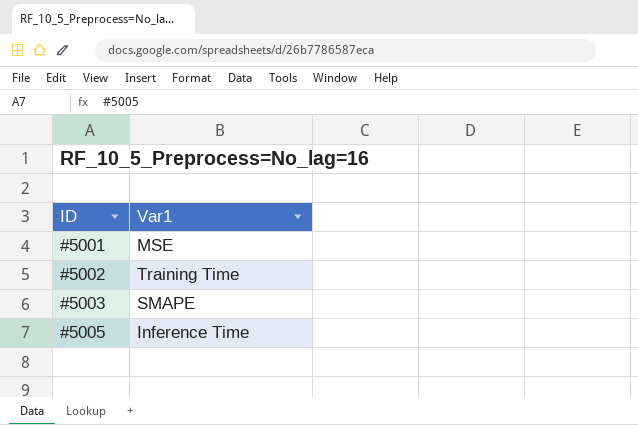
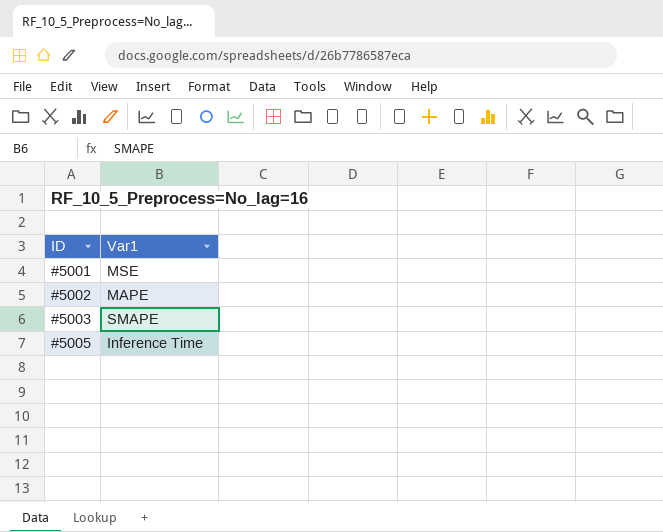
#5002 | Var1: Training Time -> MAPE

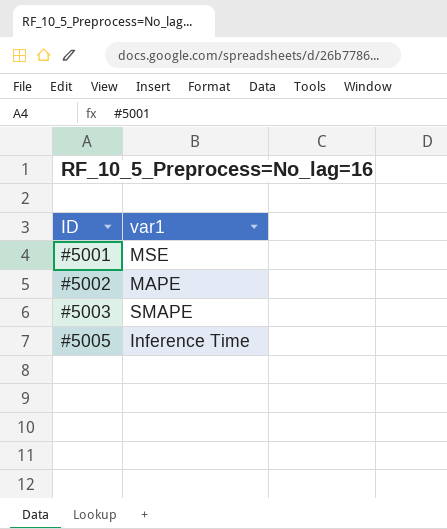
column name: Var1 -> var1

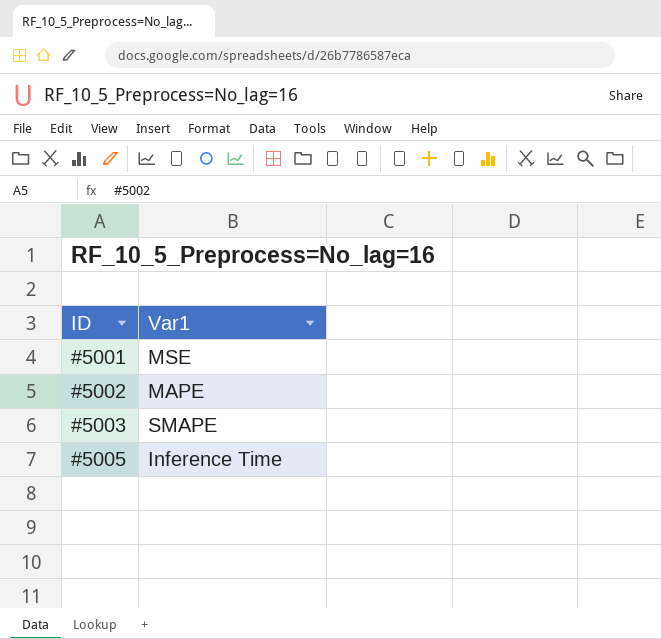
column name: var1 -> Var1

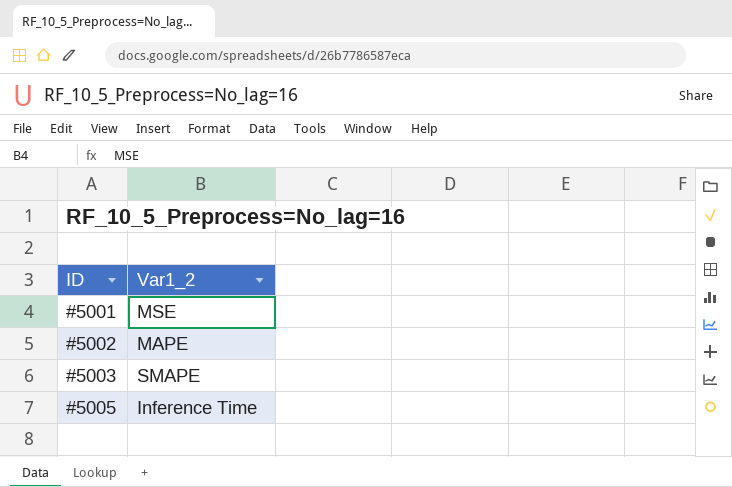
column name: Var1 -> Var1_2

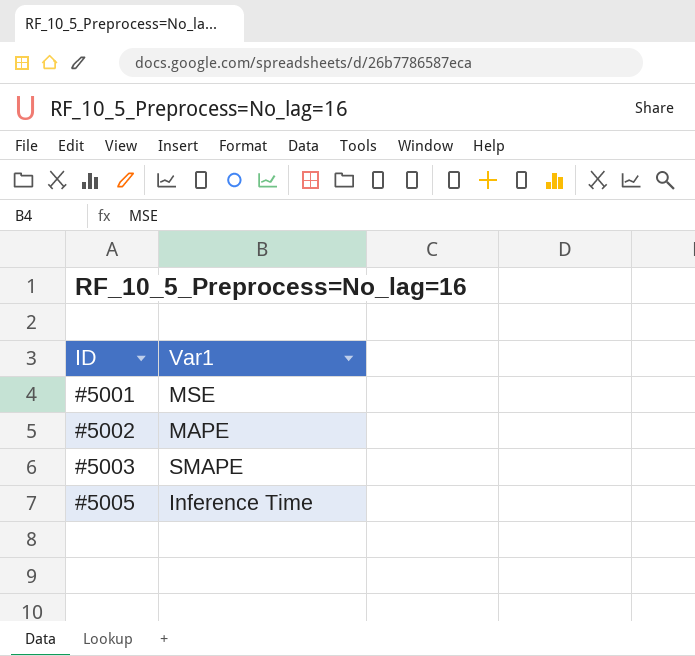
column name: Var1_2 -> Var1

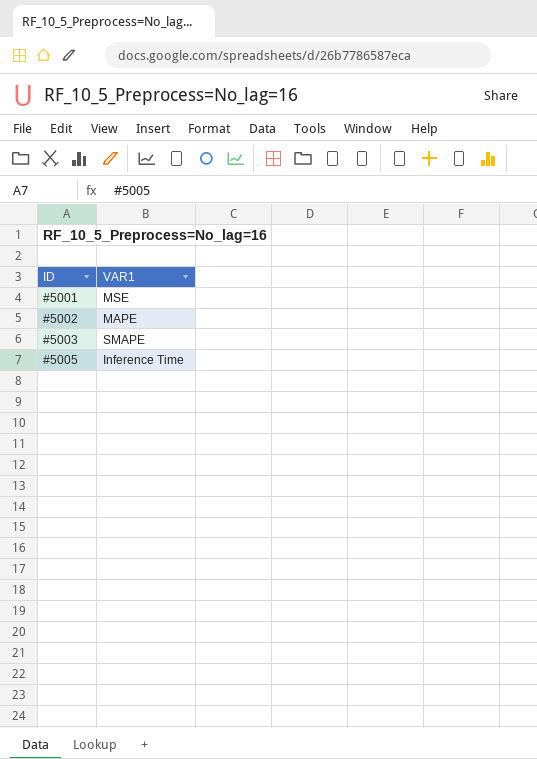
column name: Var1 -> VAR1

